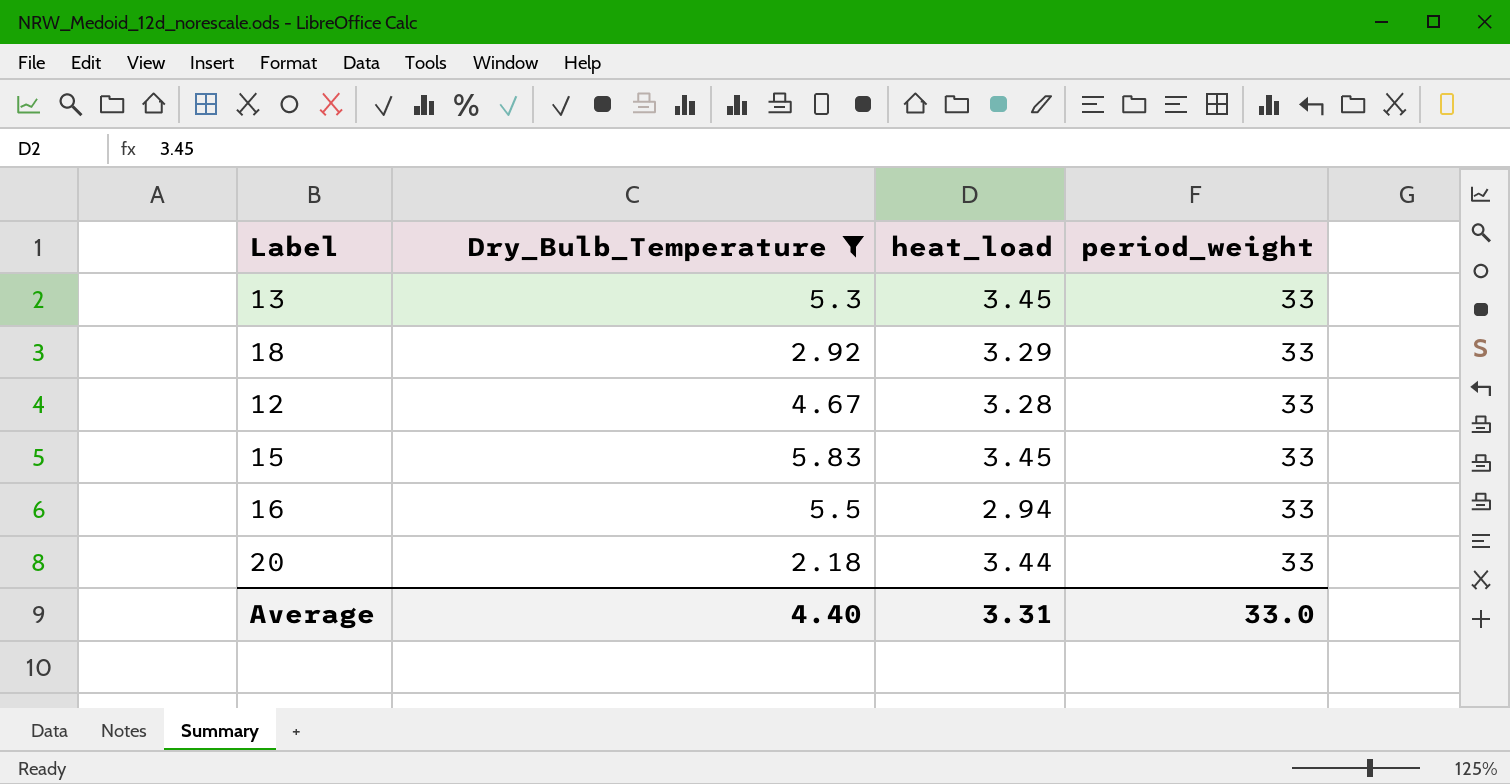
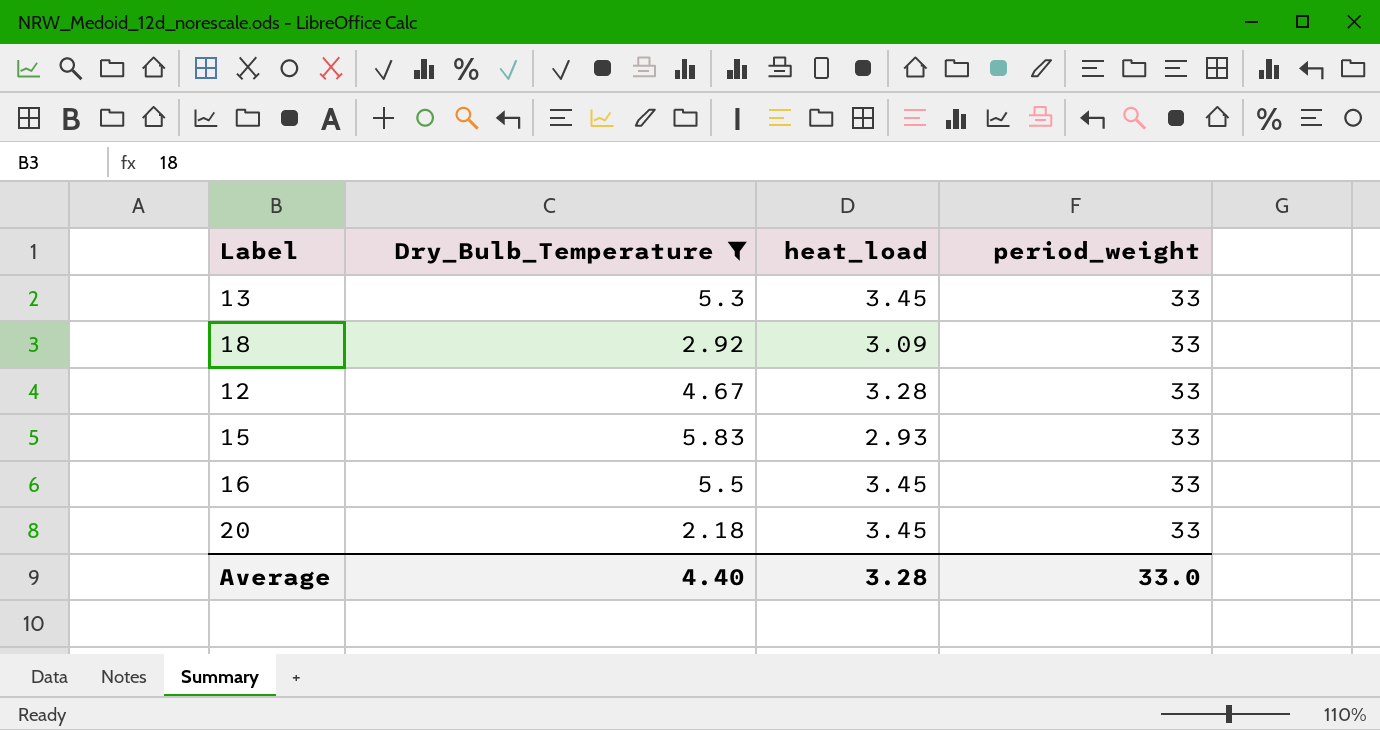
18 | heat_load: 3.29 -> 3.09
15 | heat_load: 3.45 -> 2.93
16 | heat_load: 2.94 -> 3.45
20 | heat_load: 3.44 -> 3.45
Average | heat_load: 3.31 -> 3.28

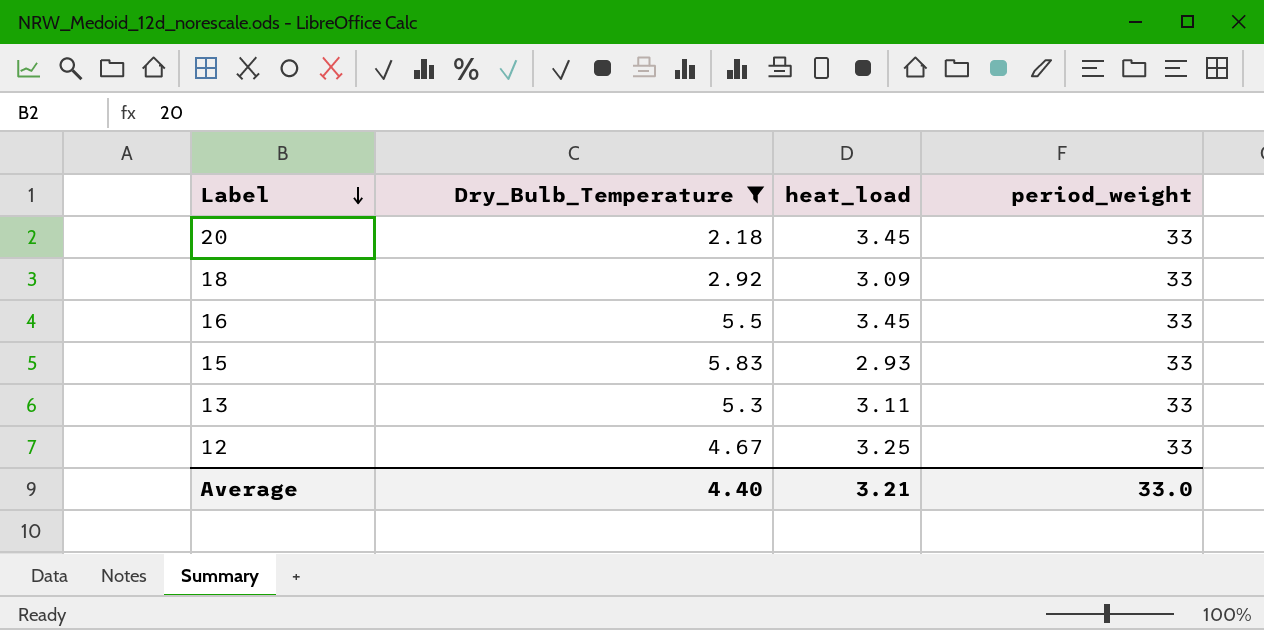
row order: none -> Label descending
13 | heat_load: 3.45 -> 3.11
12 | heat_load: 3.28 -> 3.25
Average | heat_load: 3.28 -> 3.21

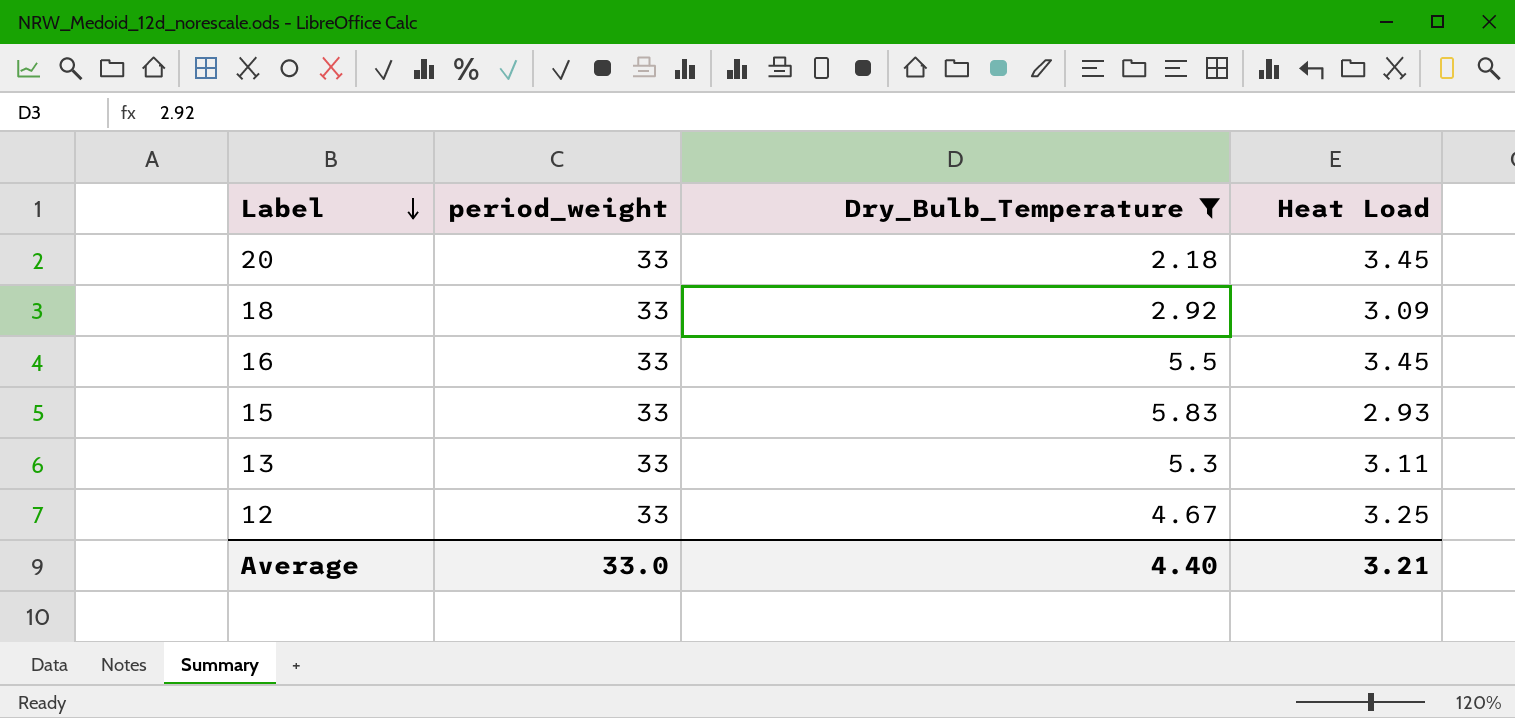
column period_weight | position: 4 -> 2
column name: heat_load -> Heat Load

